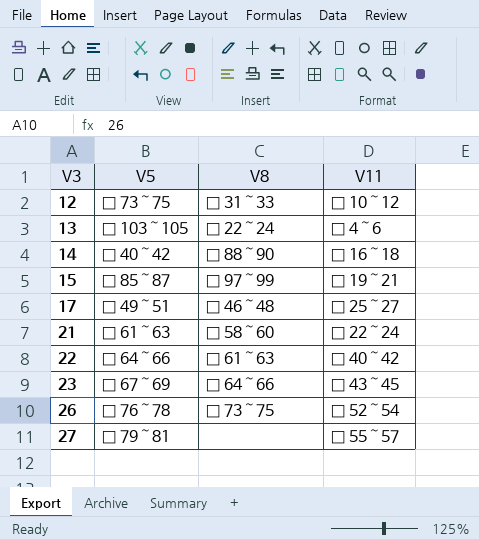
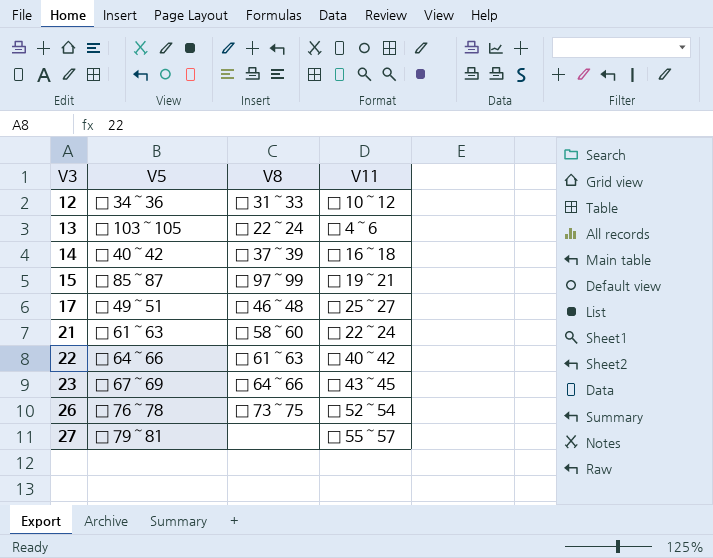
12 | V5: □ 73～75 -> □ 34～36
14 | V8: □ 88～90 -> □ 37～39

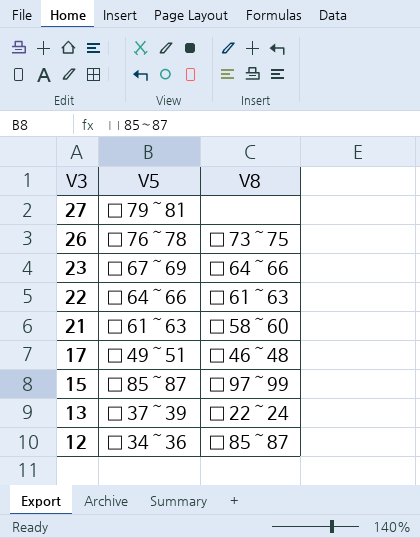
row order: V3 ascending -> V3 descending
column V11 | position: 4 -> none
row 14: □ 40～42 | □ 37～39 | □ 16～18 -> none
13 | V5: □ 103～105 -> □ 37～39
12 | V8: □ 31～33 -> □ 85～87

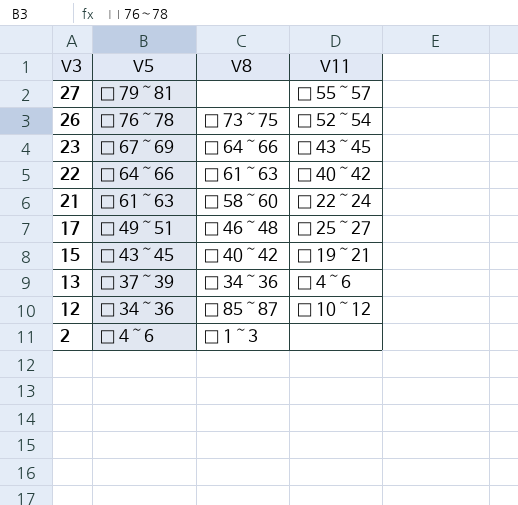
column V11 | position: none -> 4
15 | V5: □ 85～87 -> □ 43～45
15 | V8: □ 97～99 -> □ 40～42
13 | V8: □ 22～24 -> □ 34～36
row 2: none -> □ 4～6 | □ 1～3 | none

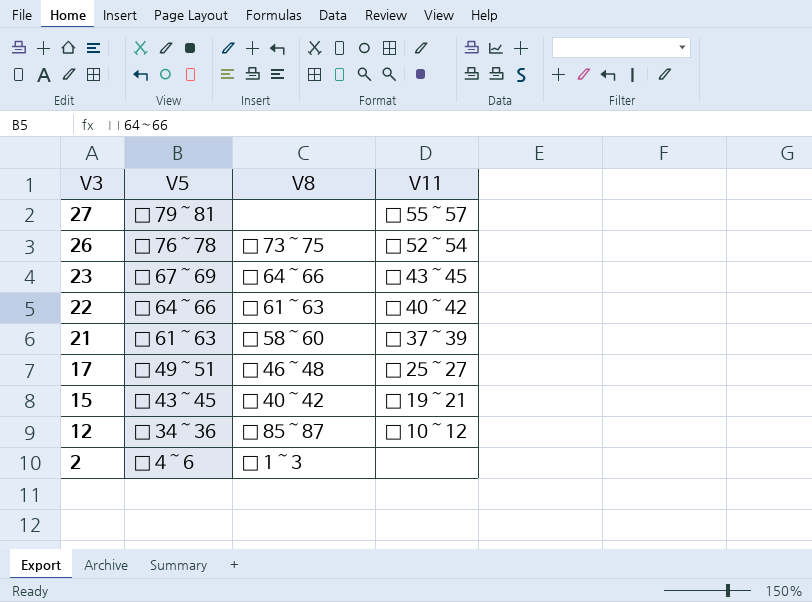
row 13: □ 37～39 | □ 34～36 | □ 4～6 -> none
21 | V11: □ 22～24 -> □ 37～39

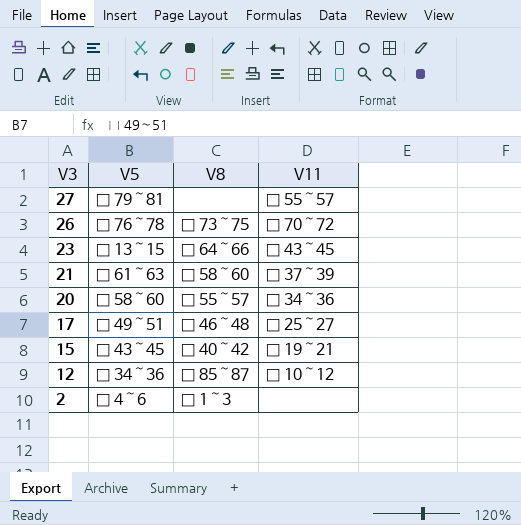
row 22: □ 64～66 | □ 61～63 | □ 40～42 -> none
26 | V11: □ 52～54 -> □ 70～72
23 | V5: □ 67～69 -> □ 13～15
row 20: none -> □ 58～60 | □ 55～57 | □ 34～36

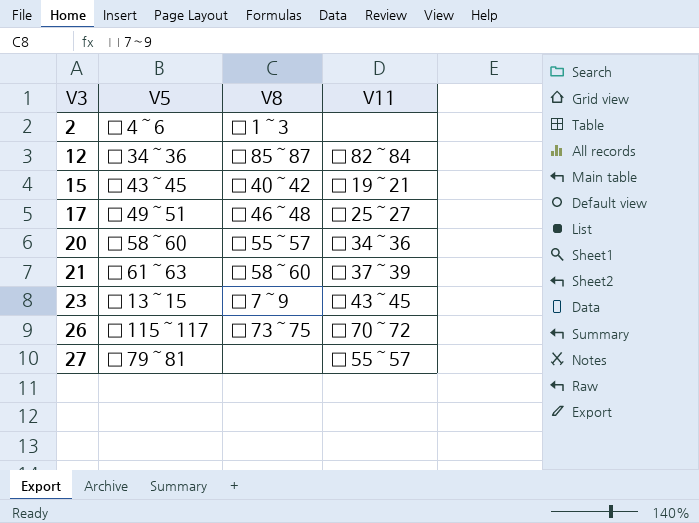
row order: V3 descending -> V3 ascending
12 | V11: □ 10～12 -> □ 82～84
23 | V8: □ 64～66 -> □ 7～9
26 | V5: □ 76～78 -> □ 115～117

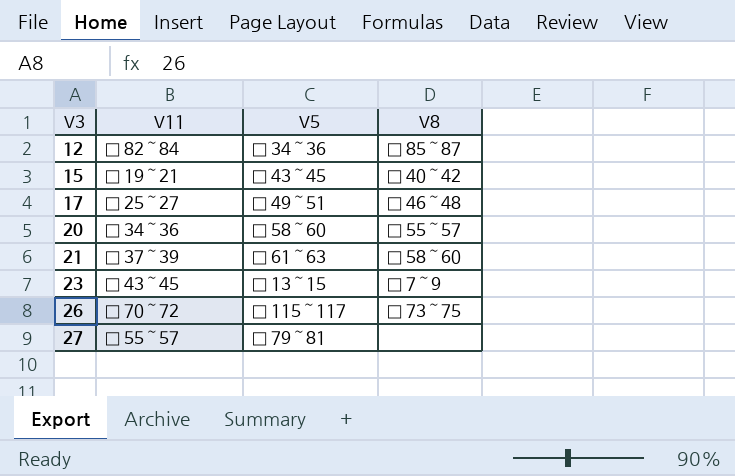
column V11 | position: 4 -> 2
row 2: □ 4～6 | □ 1～3 | none -> none

